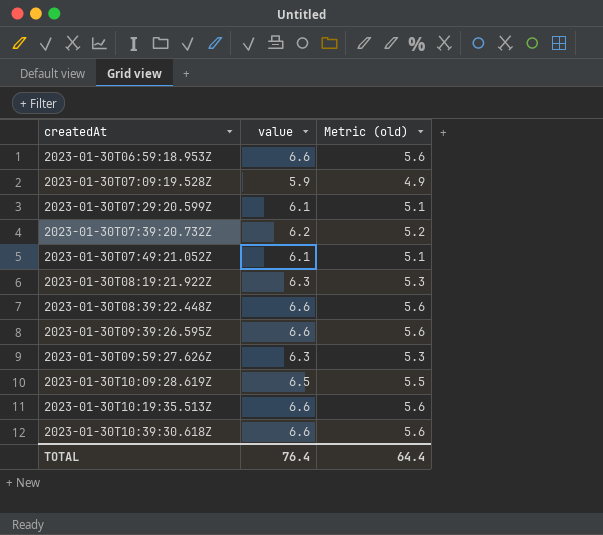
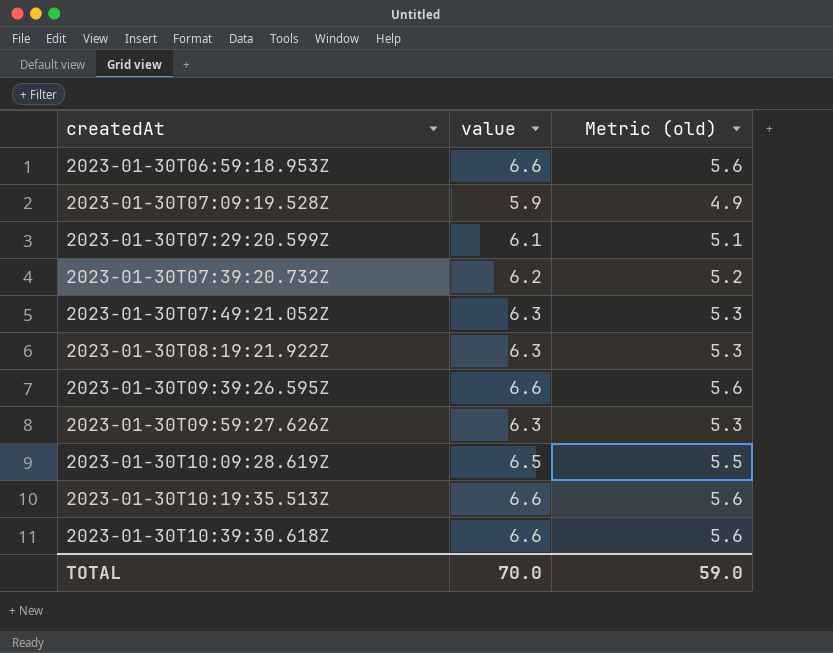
row 2023-01-30T08:39:22.448Z: 6.6 | 5.6 -> none
2023-01-30T07:49:21.052Z | value: 6.1 -> 6.3
2023-01-30T07:49:21.052Z | Metric (old): 5.1 -> 5.3
TOTAL | value: 76.4 -> 70.0
TOTAL | Metric (old): 64.4 -> 59.0

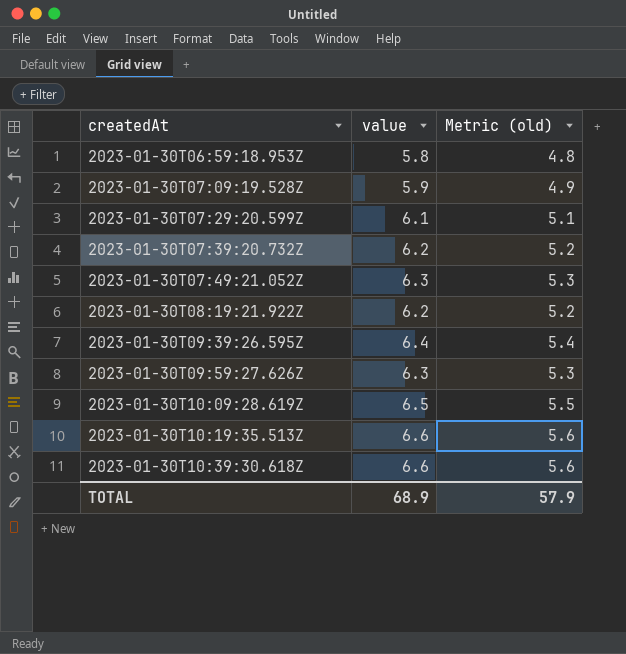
2023-01-30T06:59:18.953Z | value: 6.6 -> 5.8
2023-01-30T06:59:18.953Z | Metric (old): 5.6 -> 4.8
2023-01-30T08:19:21.922Z | value: 6.3 -> 6.2
2023-01-30T08:19:21.922Z | Metric (old): 5.3 -> 5.2
2023-01-30T09:39:26.595Z | value: 6.6 -> 6.4
2023-01-30T09:39:26.595Z | Metric (old): 5.6 -> 5.4
TOTAL | value: 70.0 -> 68.9
TOTAL | Metric (old): 59.0 -> 57.9

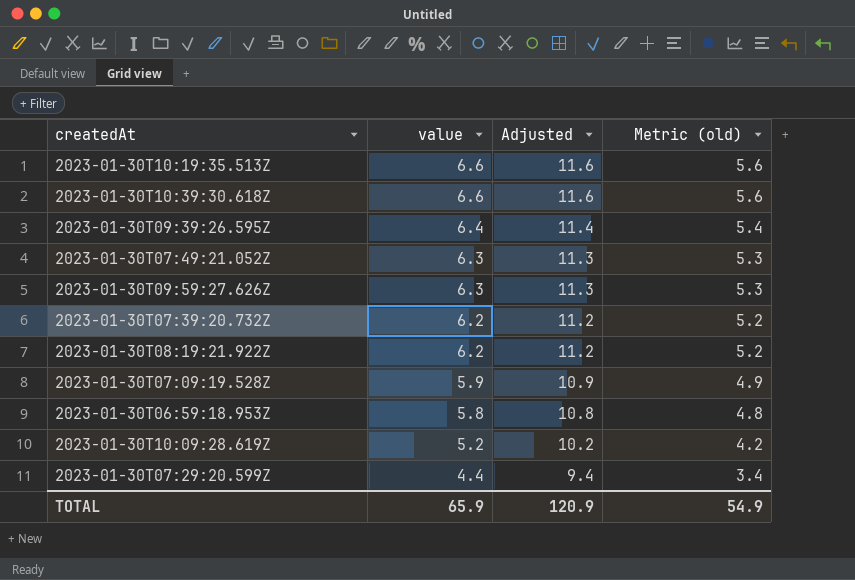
row order: createdAt ascending -> value descending
column Adjusted | formula: none -> [value] + 5
2023-01-30T10:09:28.619Z | value: 6.5 -> 5.2
2023-01-30T10:09:28.619Z | Metric (old): 5.5 -> 4.2
2023-01-30T07:29:20.599Z | value: 6.1 -> 4.4
2023-01-30T07:29:20.599Z | Metric (old): 5.1 -> 3.4
TOTAL | value: 68.9 -> 65.9
TOTAL | Metric (old): 57.9 -> 54.9

